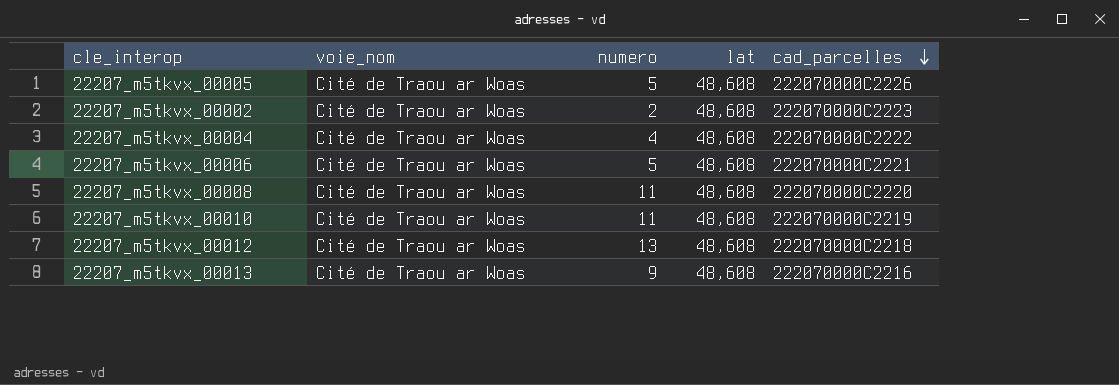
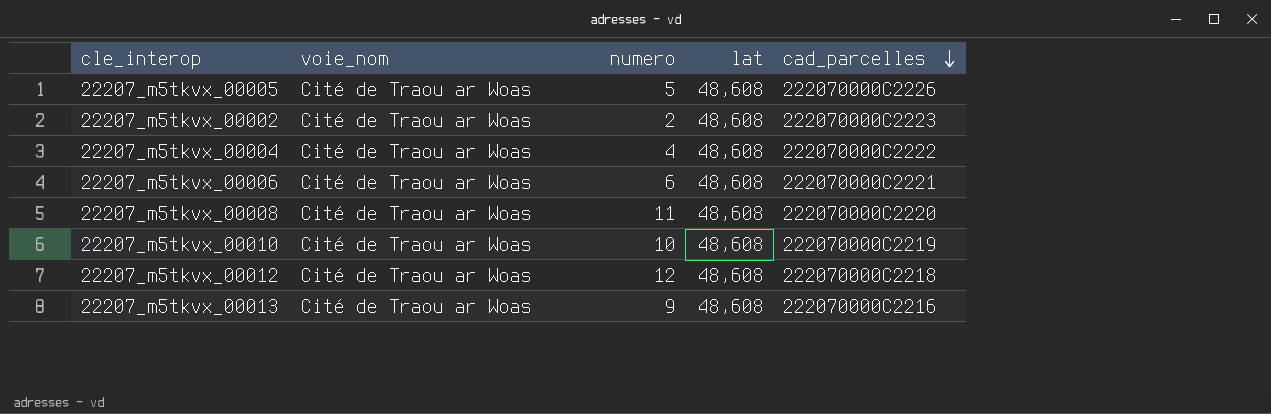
22207_m5tkvx_00006 | numero: 5 -> 6
22207_m5tkvx_00010 | numero: 11 -> 10
22207_m5tkvx_00012 | numero: 13 -> 12

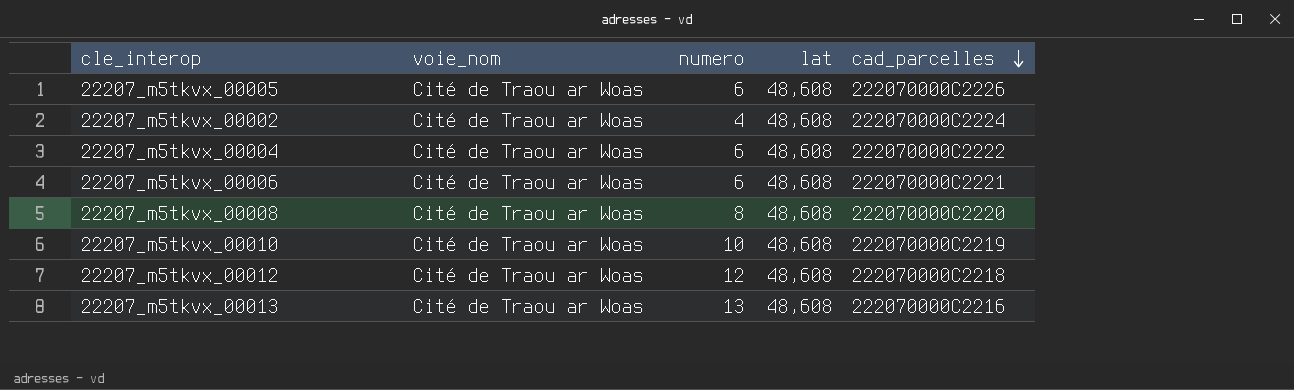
22207_m5tkvx_00005 | numero: 5 -> 6
22207_m5tkvx_00002 | numero: 2 -> 4
22207_m5tkvx_00002 | cad_parcelles: 222070000C2223 -> 222070000C2224
22207_m5tkvx_00004 | numero: 4 -> 6
22207_m5tkvx_00008 | numero: 11 -> 8
22207_m5tkvx_00013 | numero: 9 -> 13

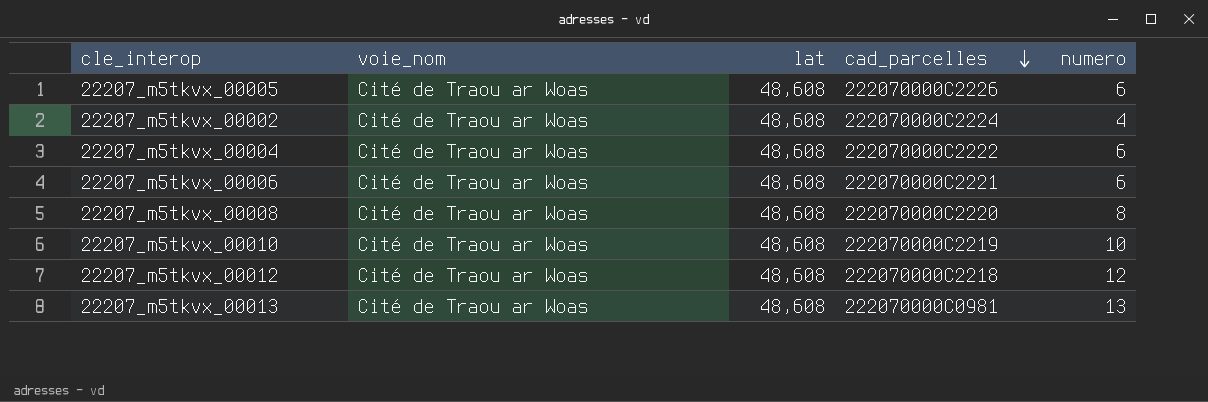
column numero | position: 3 -> 5
22207_m5tkvx_00013 | cad_parcelles: 222070000C2216 -> 222070000C0981

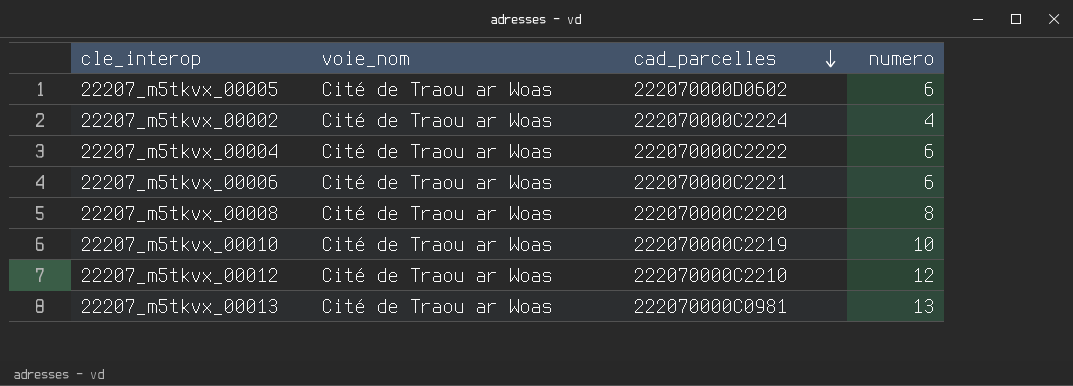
column lat | position: 3 -> none
22207_m5tkvx_00005 | cad_parcelles: 222070000C2226 -> 222070000D0602
22207_m5tkvx_00012 | cad_parcelles: 222070000C2218 -> 222070000C2210

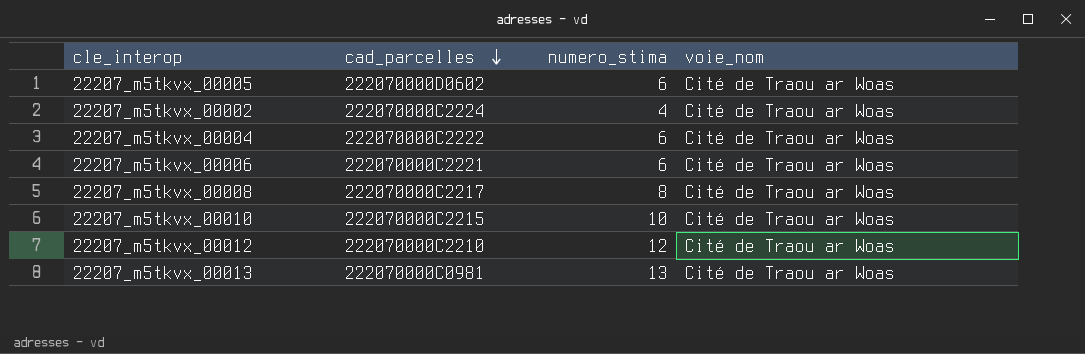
column name: numero -> numero_stima
column voie_nom | position: 2 -> 4
22207_m5tkvx_00008 | cad_parcelles: 222070000C2220 -> 222070000C2217
22207_m5tkvx_00010 | cad_parcelles: 222070000C2219 -> 222070000C2215

